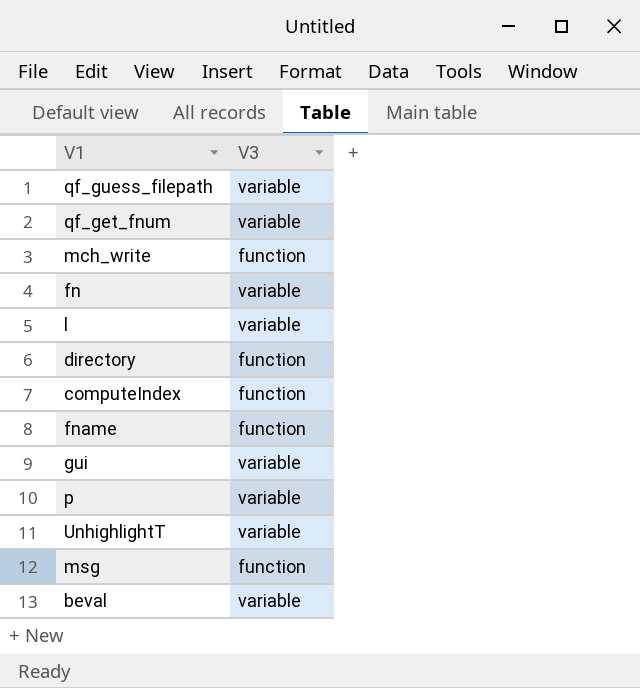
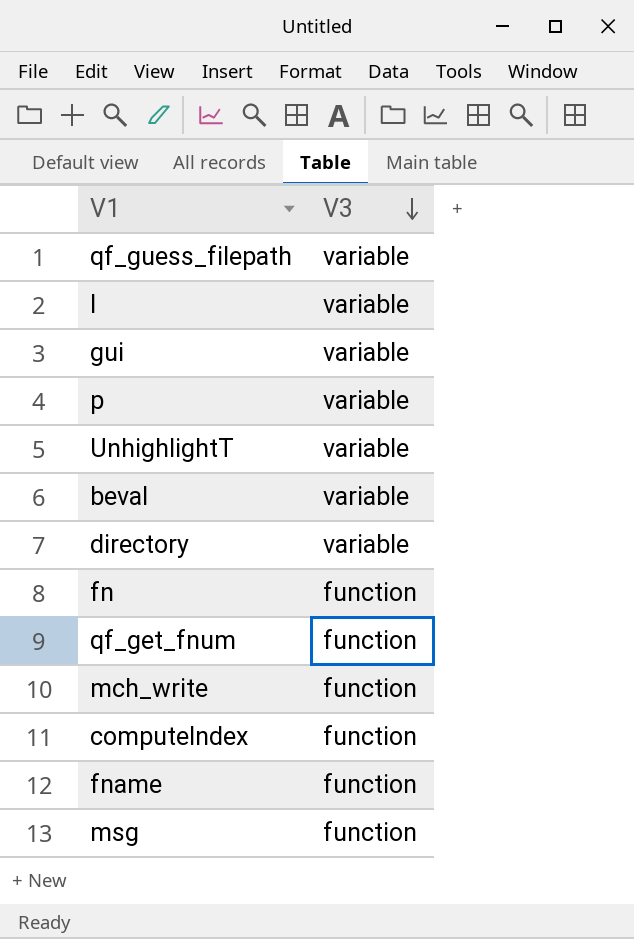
row order: none -> V3 descending
directory | V3: function -> variable
fn | V3: variable -> function
qf_get_fnum | V3: variable -> function

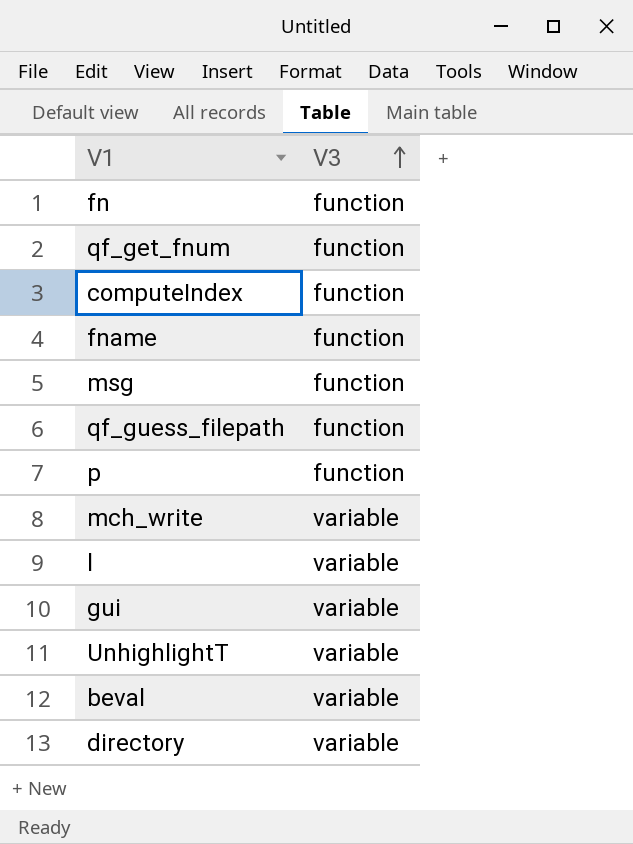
row order: V3 descending -> V3 ascending
qf_guess_filepath | V3: variable -> function
p | V3: variable -> function
mch_write | V3: function -> variable

